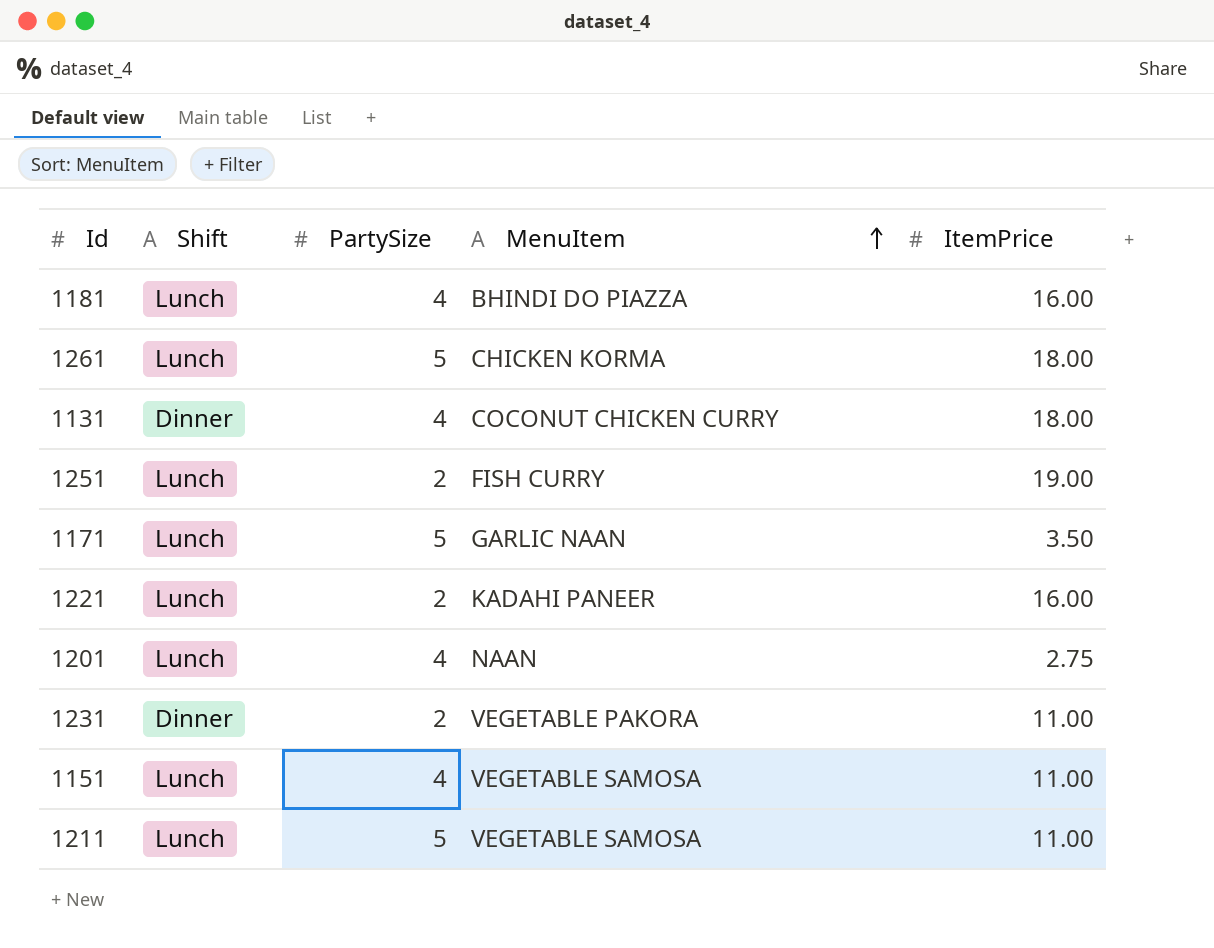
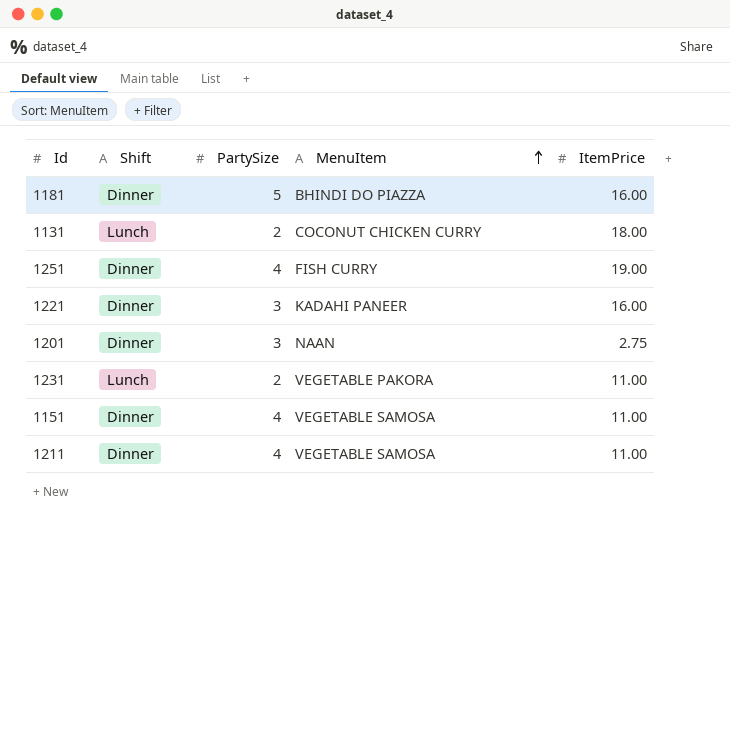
row 1261: Lunch | 5 | CHICKEN KORMA | 18.00 -> none
row 1171: Lunch | 5 | GARLIC NAAN | 3.50 -> none
1181 | Shift: Lunch -> Dinner
1181 | PartySize: 4 -> 5
1131 | Shift: Dinner -> Lunch
1131 | PartySize: 4 -> 2
1251 | Shift: Lunch -> Dinner
1251 | PartySize: 2 -> 4
1221 | Shift: Lunch -> Dinner
1221 | PartySize: 2 -> 3
1201 | Shift: Lunch -> Dinner
1201 | PartySize: 4 -> 3
1231 | Shift: Dinner -> Lunch
1151 | Shift: Lunch -> Dinner
1211 | Shift: Lunch -> Dinner
1211 | PartySize: 5 -> 4

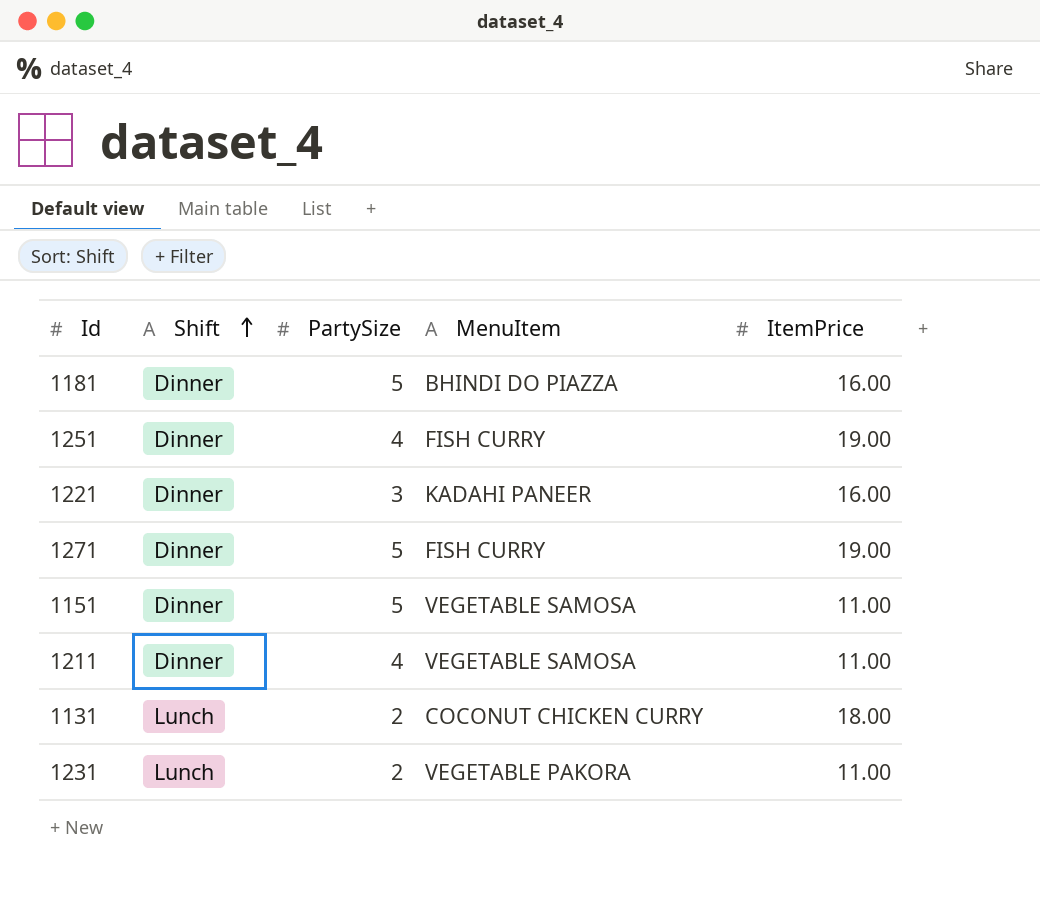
row order: MenuItem ascending -> Shift ascending
row 1201: Dinner | 3 | NAAN | 2.75 -> none
row 1271: none -> Dinner | 5 | FISH CURRY | 19.00
1151 | PartySize: 4 -> 5

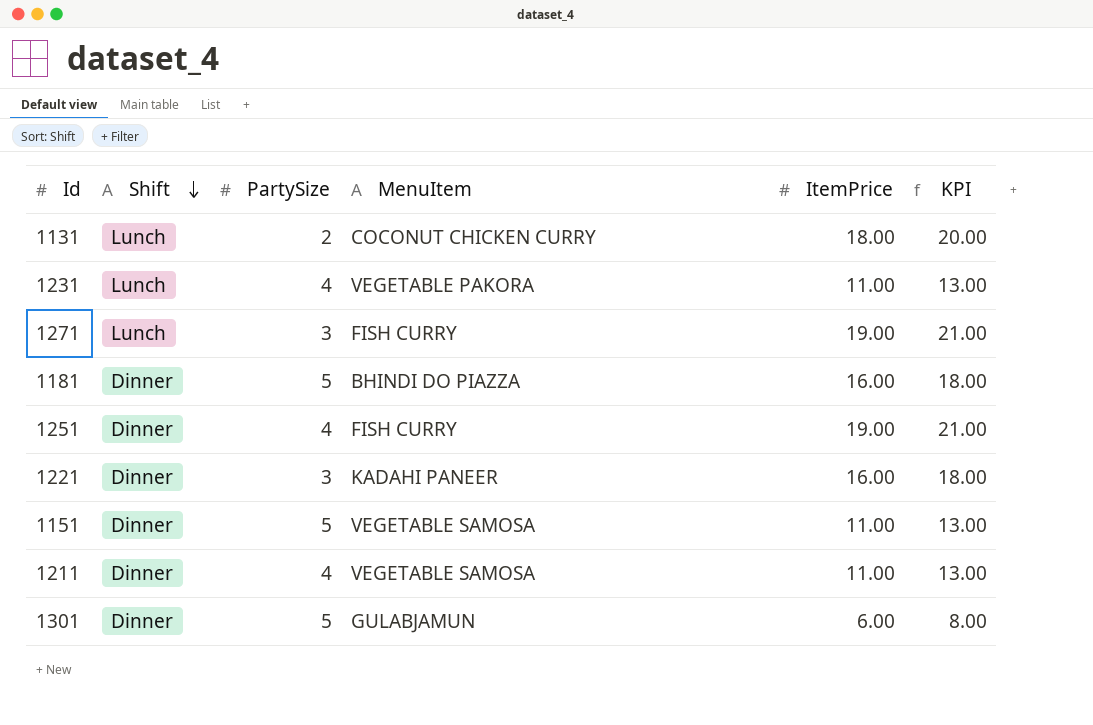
row order: Shift ascending -> Shift descending
column KPI | formula: none -> [ItemPrice] + 2
1231 | PartySize: 2 -> 4
1271 | Shift: Dinner -> Lunch
1271 | PartySize: 5 -> 3
row 1301: none -> Dinner | 5 | GULABJAMUN | 6.00 | 8.00

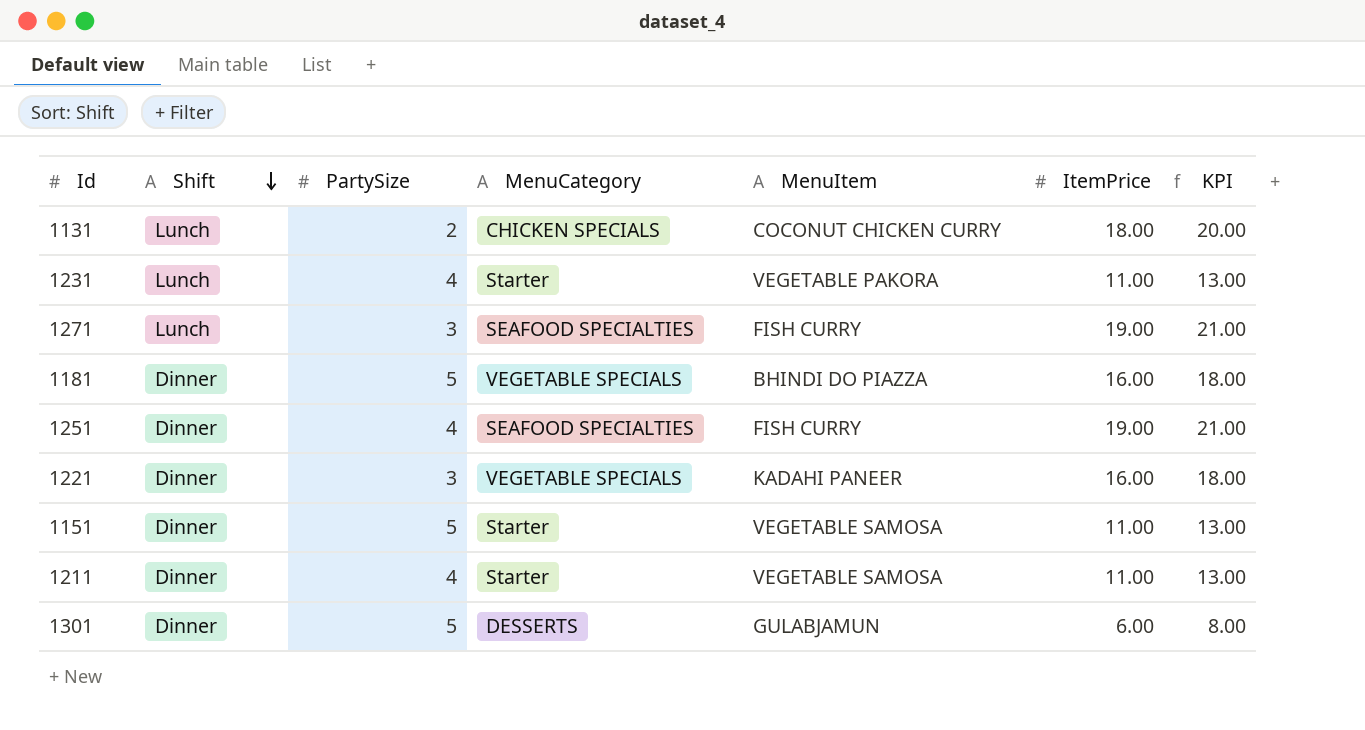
column MenuCategory | position: none -> 4

